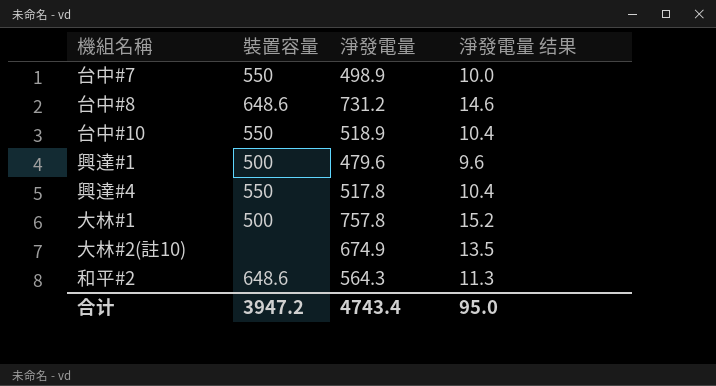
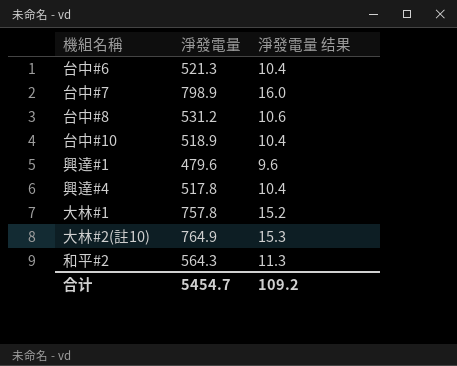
column 裝置容量 | position: 2 -> none
row 台中#6: none -> 521.3 | 10.4
台中#7 | 淨發電量: 498.9 -> 798.9
台中#7 | 淨發電量 结果: 10.0 -> 16.0
台中#8 | 淨發電量: 731.2 -> 531.2
台中#8 | 淨發電量 结果: 14.6 -> 10.6
大林#2(註10) | 淨發電量: 674.9 -> 764.9
大林#2(註10) | 淨發電量 结果: 13.5 -> 15.3
合计 | 淨發電量: 4743.4 -> 5454.7
合计 | 淨發電量 结果: 95.0 -> 109.2

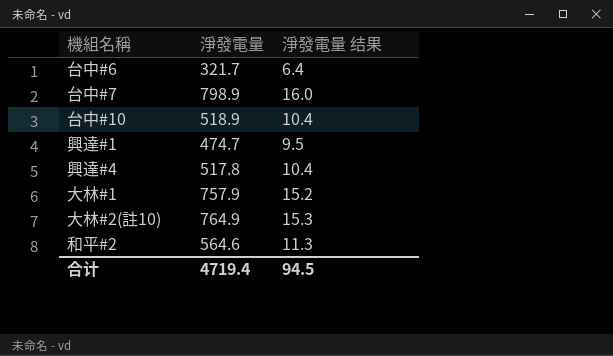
row 台中#8: 531.2 | 10.6 -> none
台中#6 | 淨發電量: 521.3 -> 321.7
台中#6 | 淨發電量 结果: 10.4 -> 6.4
興達#1 | 淨發電量: 479.6 -> 474.7
興達#1 | 淨發電量 结果: 9.6 -> 9.5
大林#1 | 淨發電量: 757.8 -> 757.9
和平#2 | 淨發電量: 564.3 -> 564.6
合计 | 淨發電量: 5454.7 -> 4719.4
合计 | 淨發電量 结果: 109.2 -> 94.5

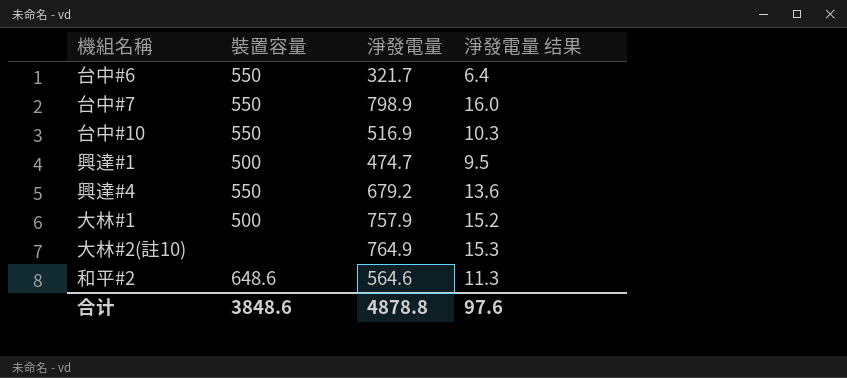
column 裝置容量 | position: none -> 2
台中#10 | 淨發電量: 518.9 -> 516.9
台中#10 | 淨發電量 结果: 10.4 -> 10.3
興達#4 | 淨發電量: 517.8 -> 679.2
興達#4 | 淨發電量 结果: 10.4 -> 13.6
合计 | 淨發電量: 4719.4 -> 4878.8
合计 | 淨發電量 结果: 94.5 -> 97.6

